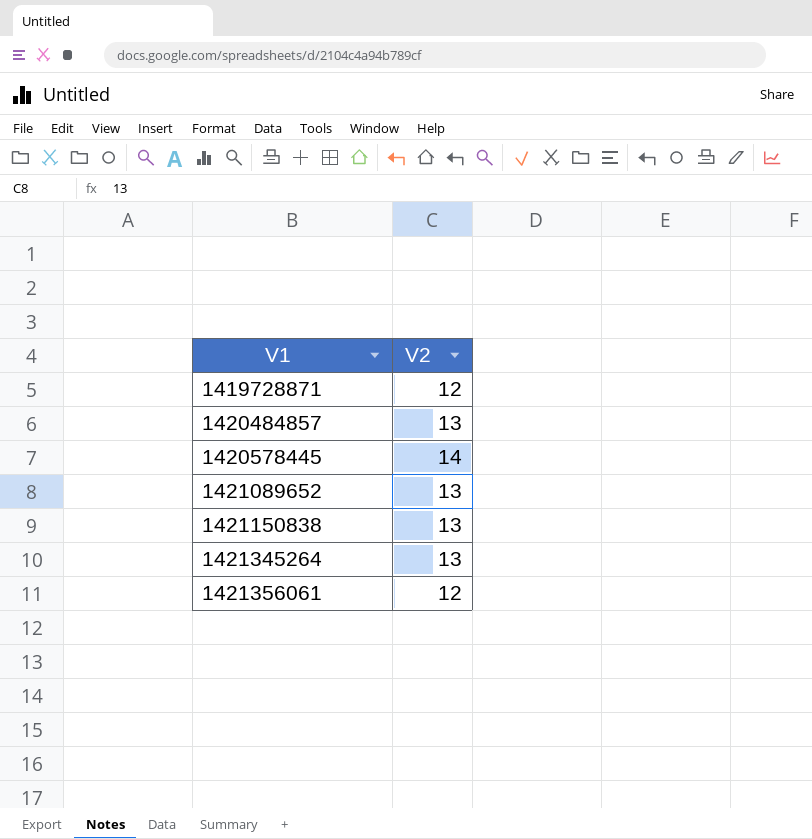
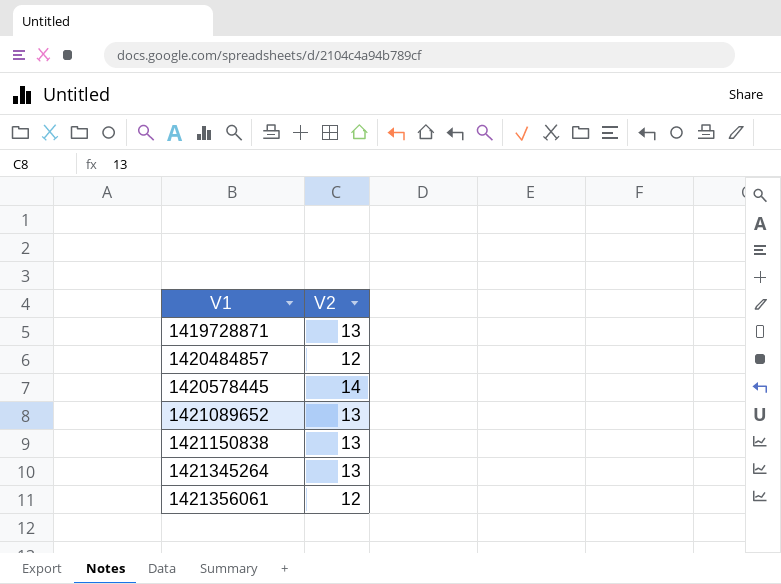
1419728871 | V2: 12 -> 13
1420484857 | V2: 13 -> 12

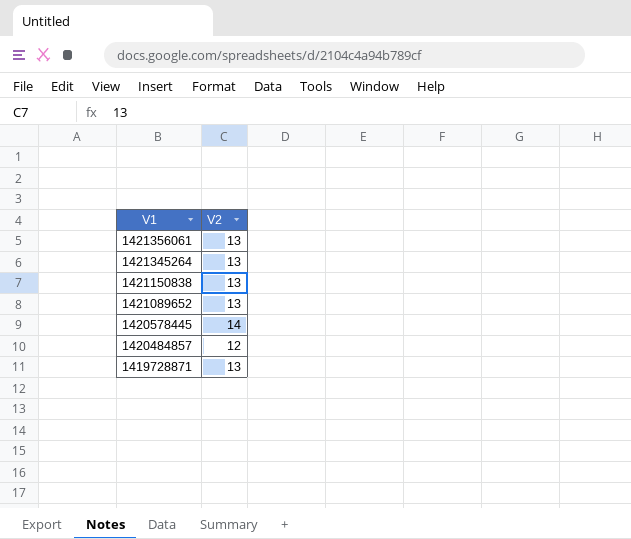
row order: V1 ascending -> V1 descending
1421356061 | V2: 12 -> 13

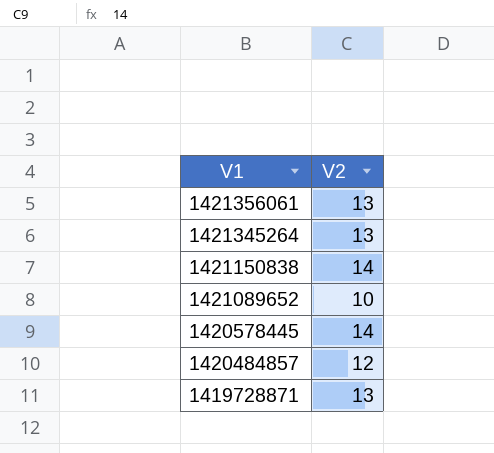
1421150838 | V2: 13 -> 14
1421089652 | V2: 13 -> 10

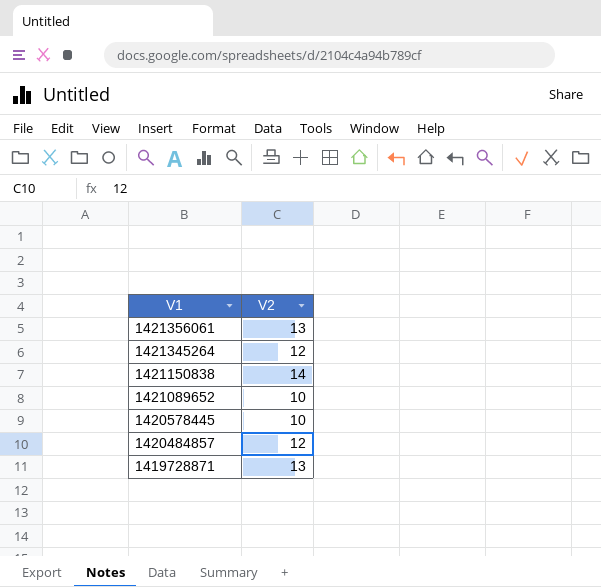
1421345264 | V2: 13 -> 12
1420578445 | V2: 14 -> 10

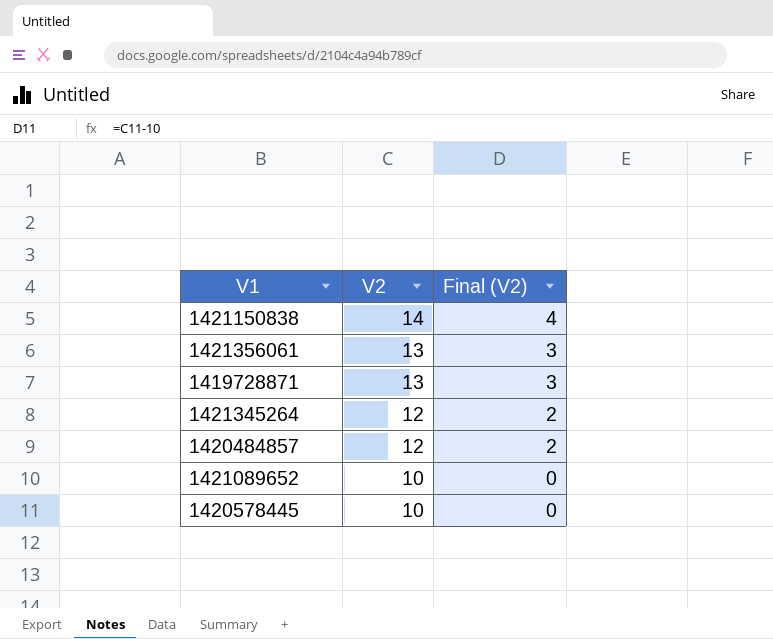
row order: V1 descending -> V2 descending
column Final (V2) | formula: none -> [V2] - 10

